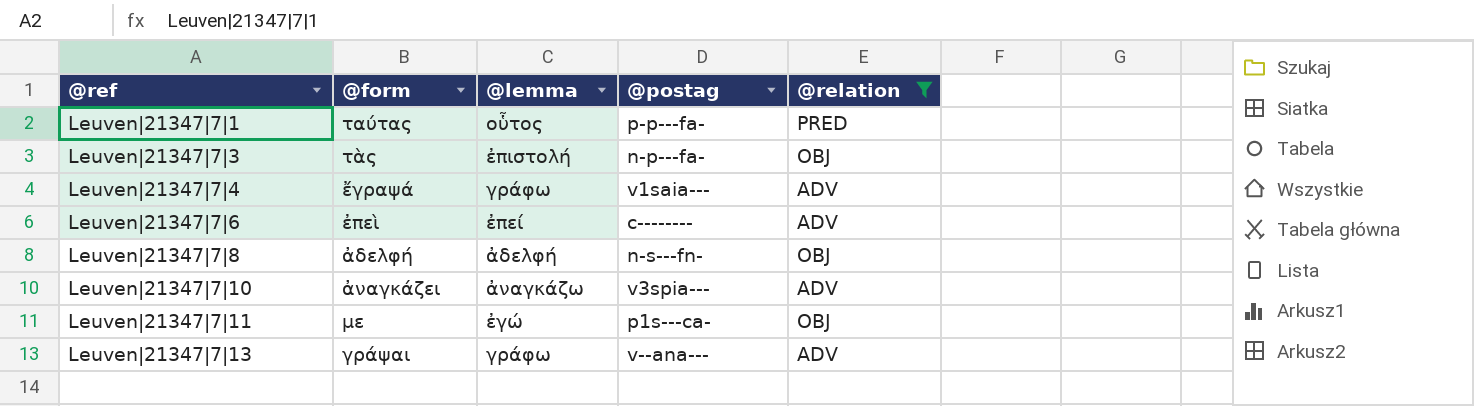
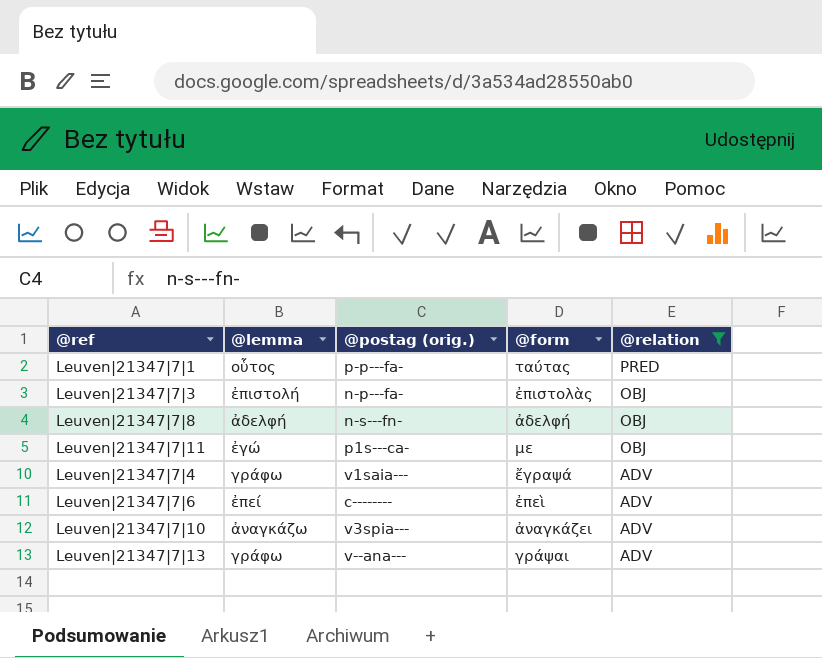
row order: @ref ascending -> @relation descending
column name: @postag -> @postag (orig.)
column @form | position: 2 -> 4
Leuven|21347|7|3 | @form: τὰς -> ἐπιστολὰς

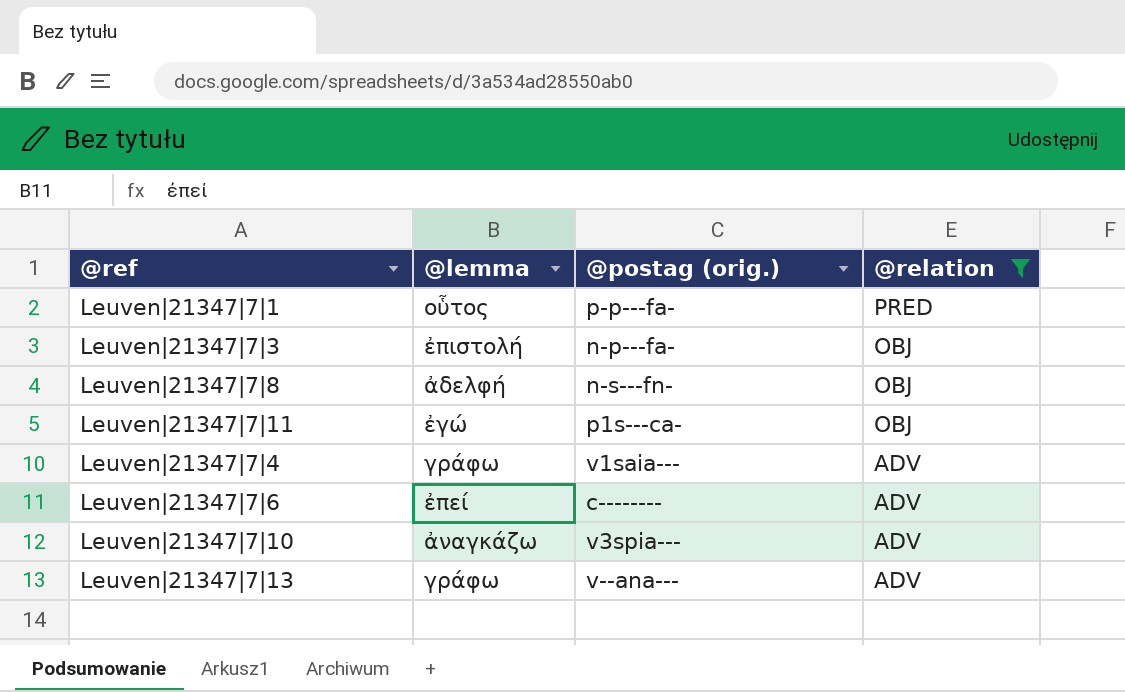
column @form | position: 4 -> none

